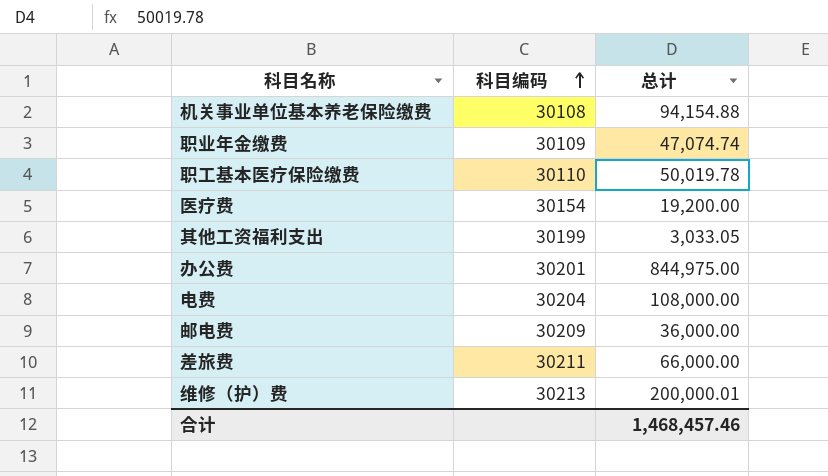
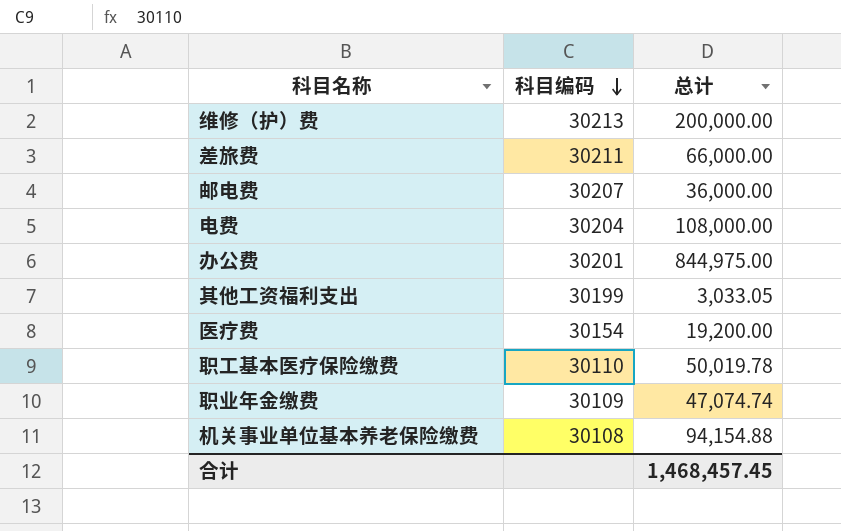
row order: 科目编码 ascending -> 科目编码 descending
维修（护）费 | 总计: 200,000.01 -> 200,000.00
邮电费 | 科目编码: 30209 -> 30207
合计 | 总计: 1,468,457.46 -> 1,468,457.45

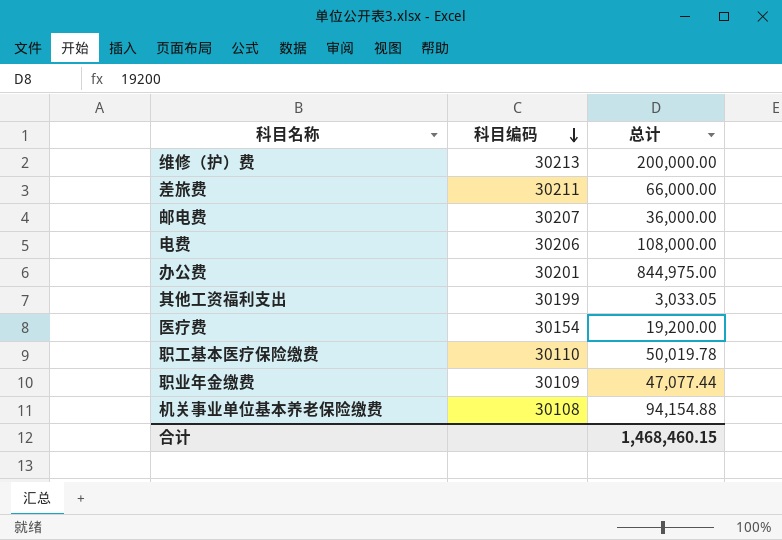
电费 | 科目编码: 30204 -> 30206
职业年金缴费 | 总计: 47,074.74 -> 47,077.44
合计 | 总计: 1,468,457.45 -> 1,468,460.15

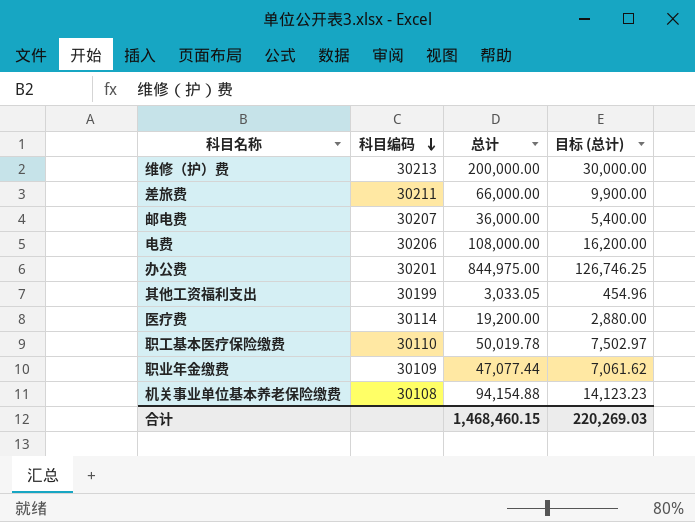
column 目标 (总计) | formula: none -> [总计] * 0.15
医疗费 | 科目编码: 30154 -> 30114

